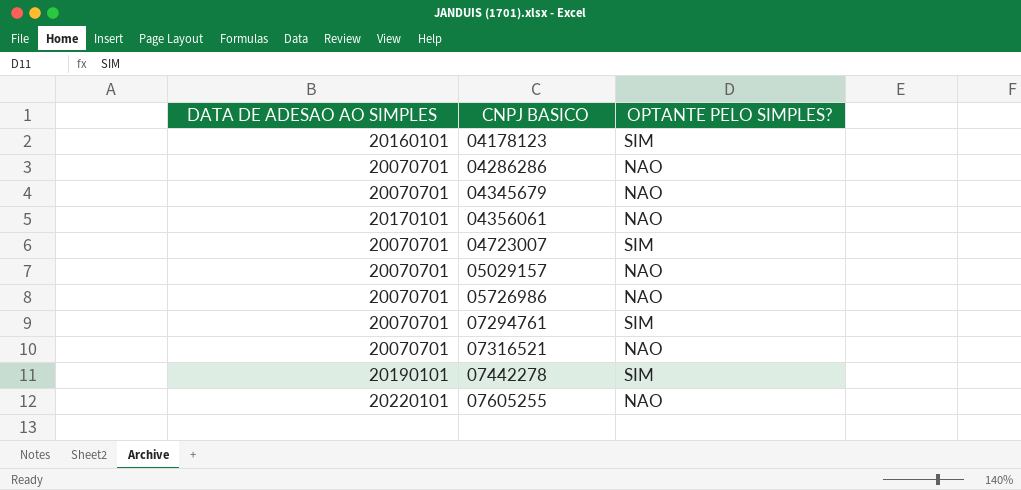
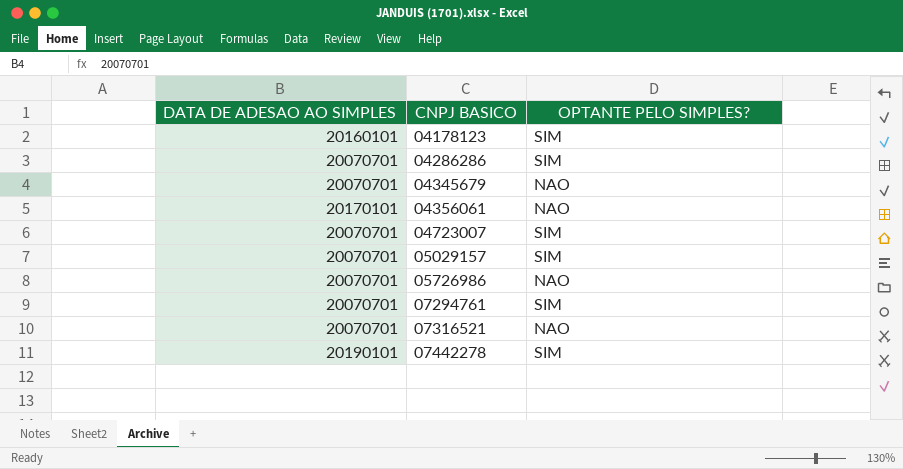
row 07605255: 20220101 | NAO -> none
04286286 | OPTANTE PELO SIMPLES?: NAO -> SIM
05029157 | OPTANTE PELO SIMPLES?: NAO -> SIM

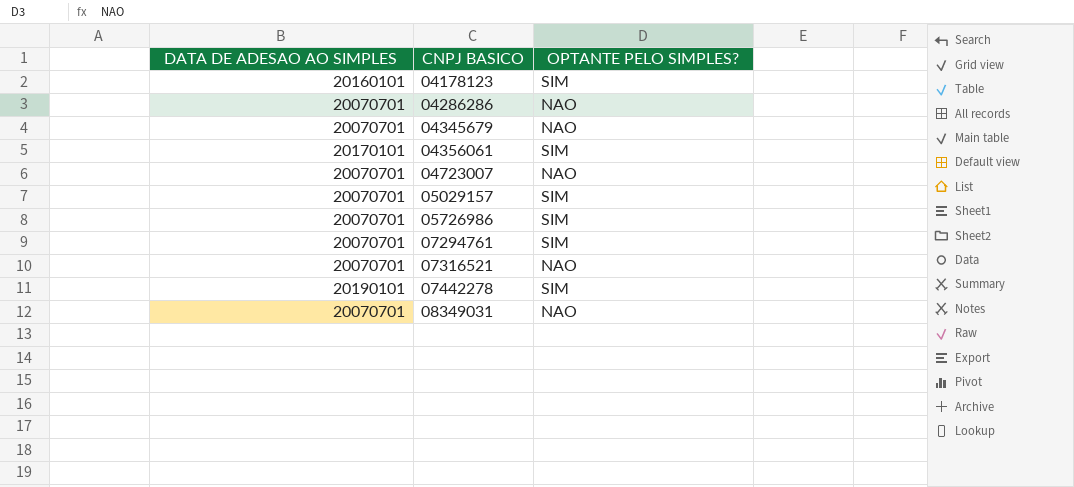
04286286 | OPTANTE PELO SIMPLES?: SIM -> NAO
04356061 | OPTANTE PELO SIMPLES?: NAO -> SIM
04723007 | OPTANTE PELO SIMPLES?: SIM -> NAO
05726986 | OPTANTE PELO SIMPLES?: NAO -> SIM
row 08349031: none -> 20070701 | NAO

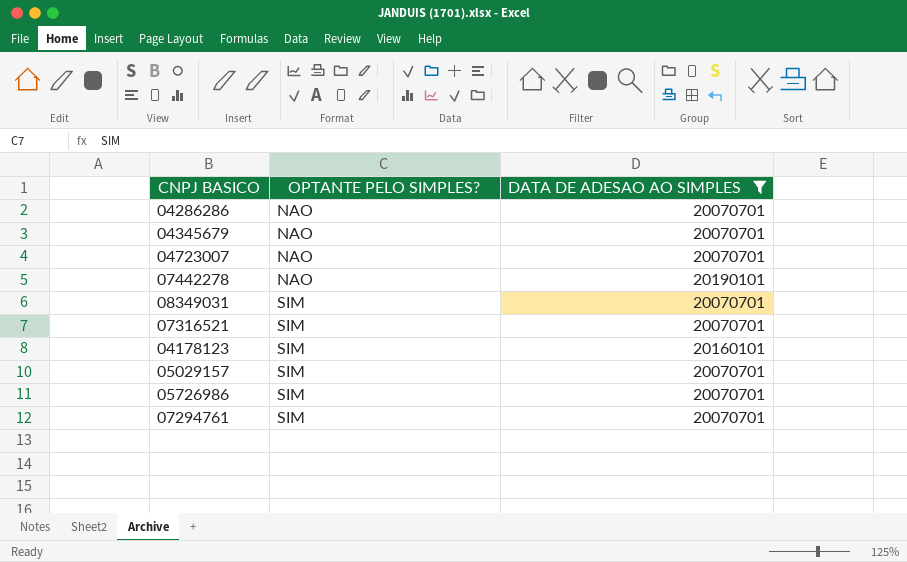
filter: none -> DATA DE ADESAO AO SIMPLES != 20170101
row order: CNPJ BASICO ascending -> OPTANTE PELO SIMPLES? ascending
column DATA DE ADESAO AO SIMPLES | position: 1 -> 3
07442278 | OPTANTE PELO SIMPLES?: SIM -> NAO
08349031 | OPTANTE PELO SIMPLES?: NAO -> SIM
07316521 | OPTANTE PELO SIMPLES?: NAO -> SIM

